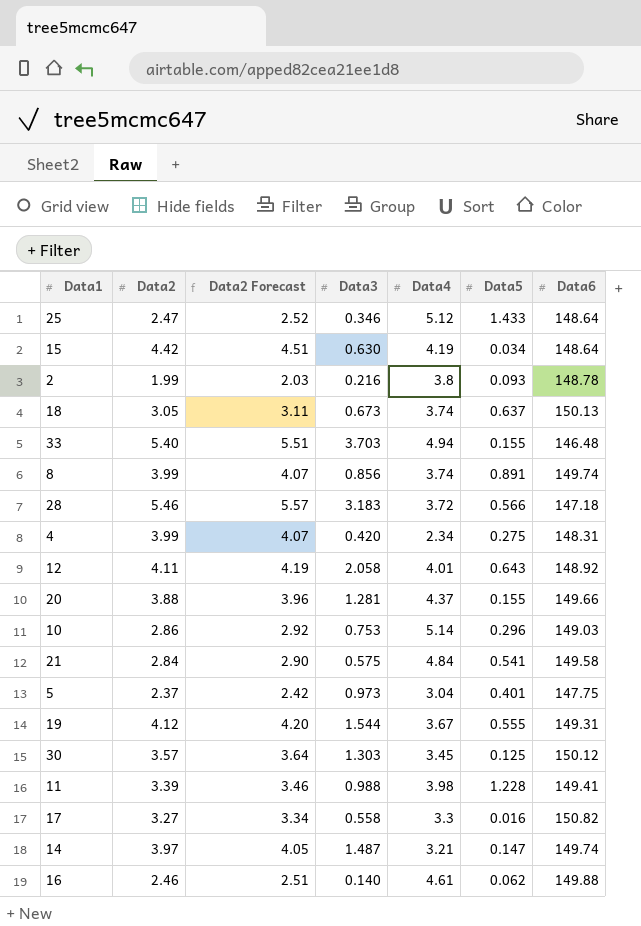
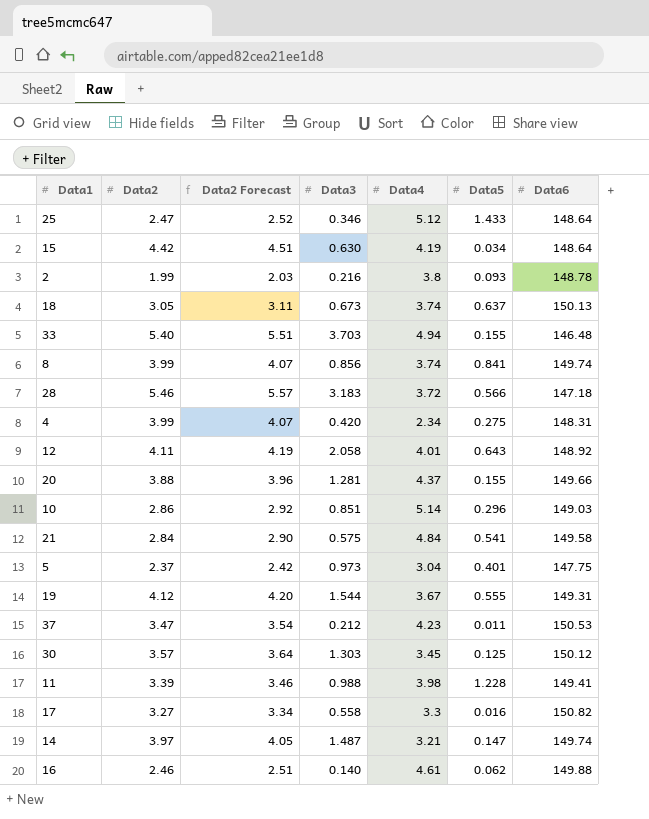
8 | Data5: 0.891 -> 0.841
10 | Data3: 0.753 -> 0.851
row 37: none -> 3.47 | 3.54 | 0.212 | 4.23 | 0.011 | 150.53

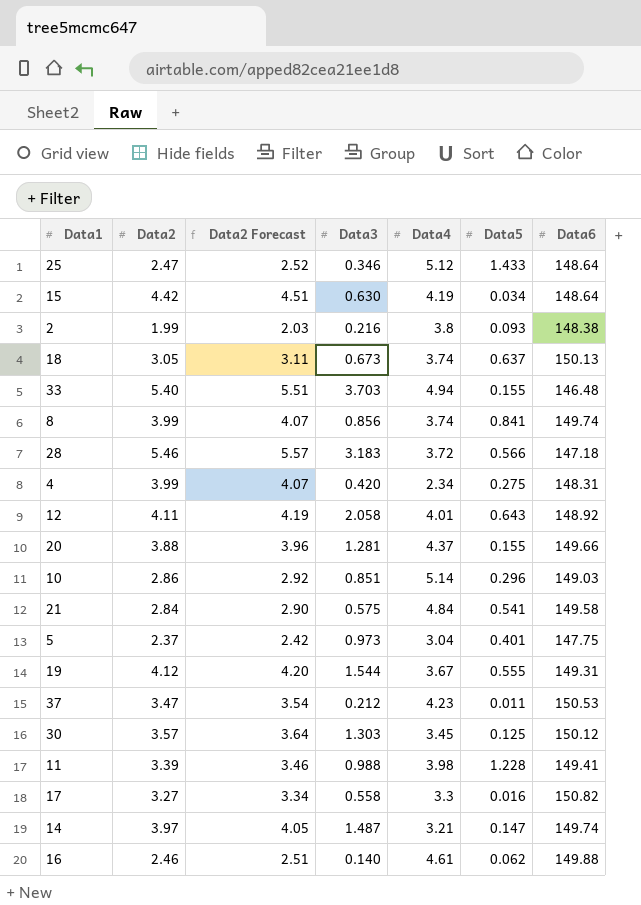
2 | Data6: 148.78 -> 148.38

